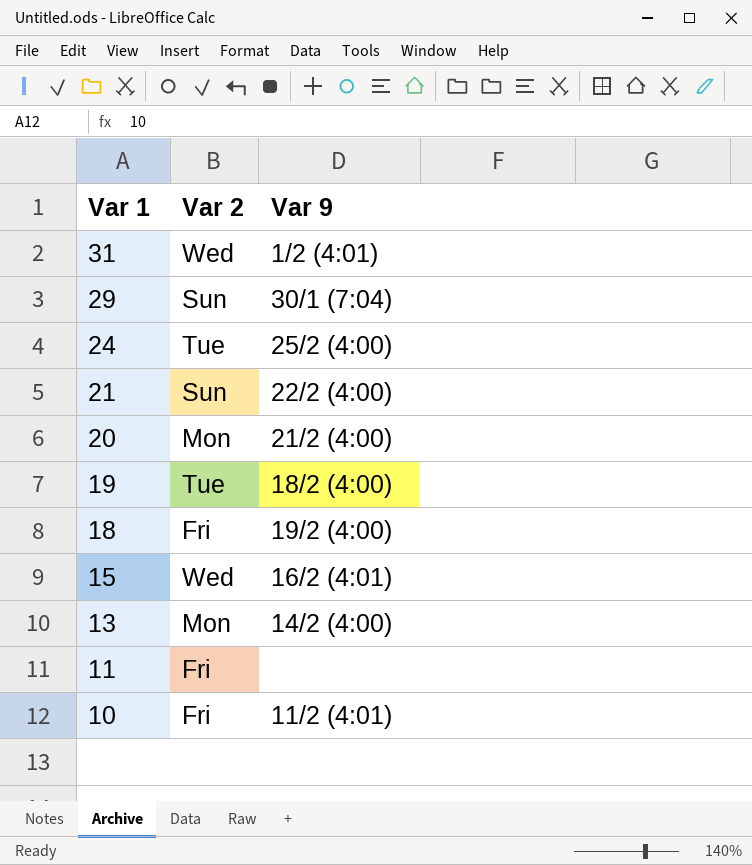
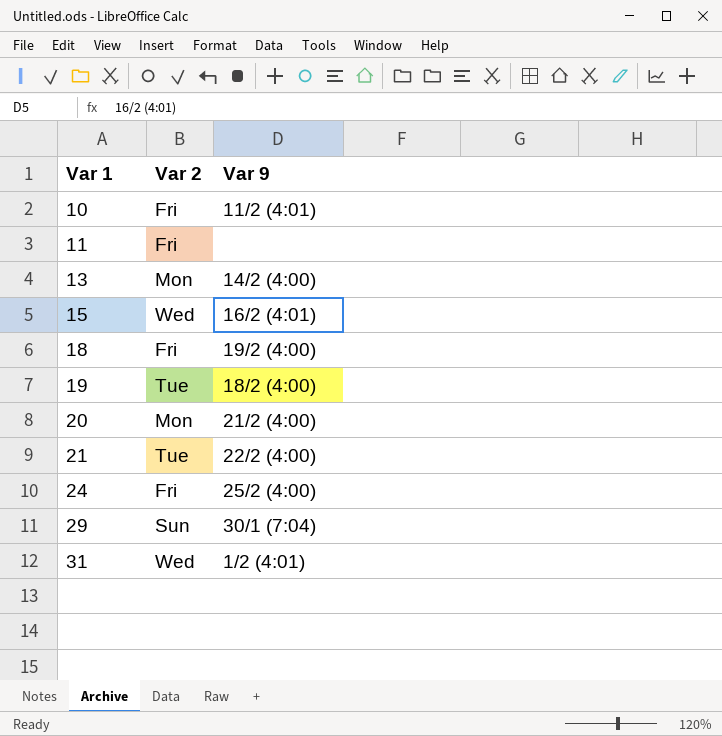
row order: Var 1 descending -> Var 1 ascending
21 | Var 2: Sun -> Tue
24 | Var 2: Tue -> Fri

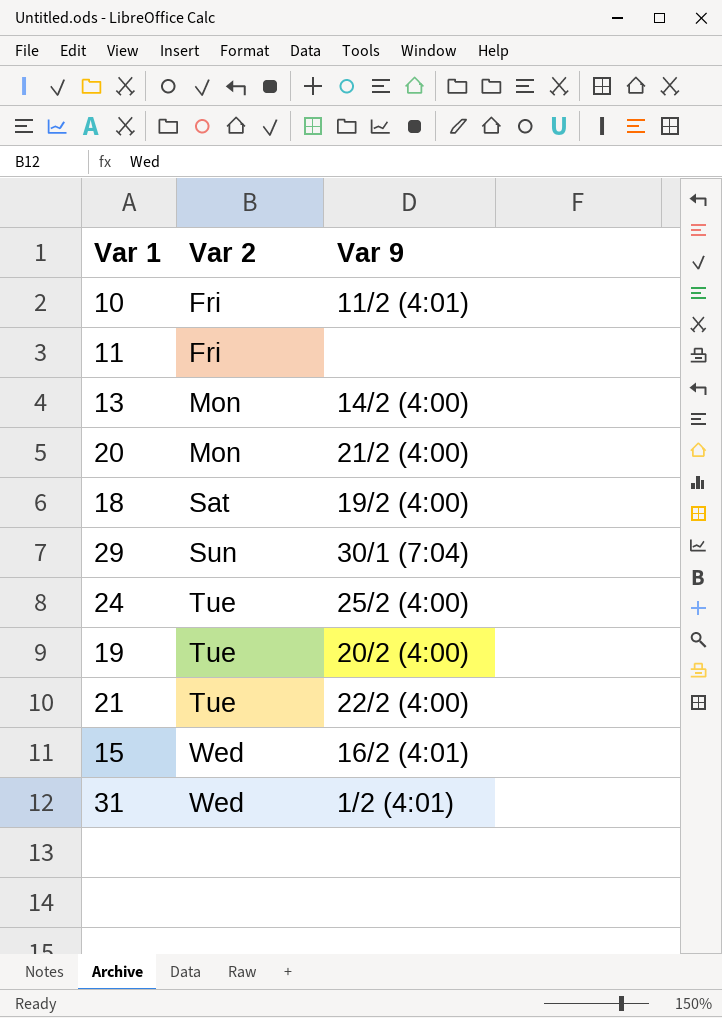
row order: Var 1 ascending -> Var 2 ascending
18 | Var 2: Fri -> Sat
24 | Var 2: Fri -> Tue
19 | Var 9: 18/2 (4:00) -> 20/2 (4:00)

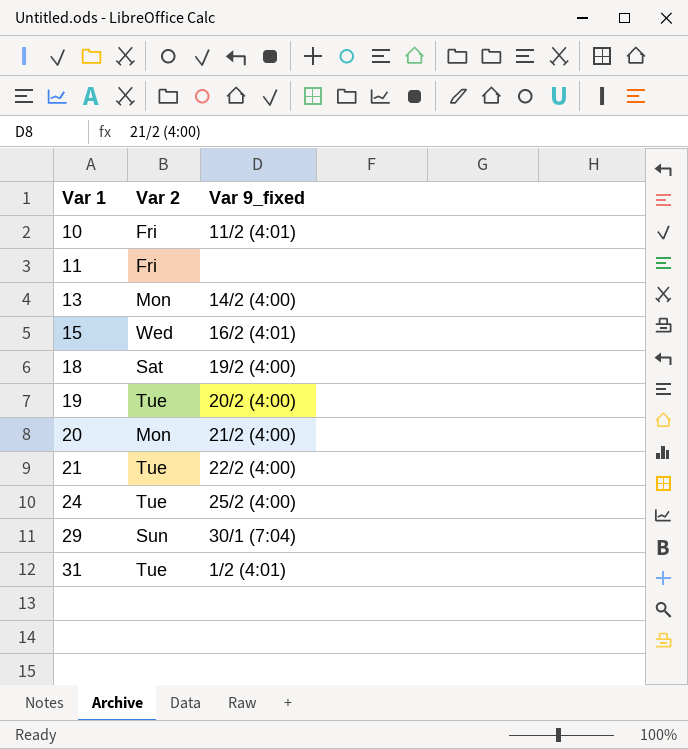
row order: Var 2 ascending -> Var 1 ascending
column name: Var 9 -> Var 9_fixed
31 | Var 2: Wed -> Tue

